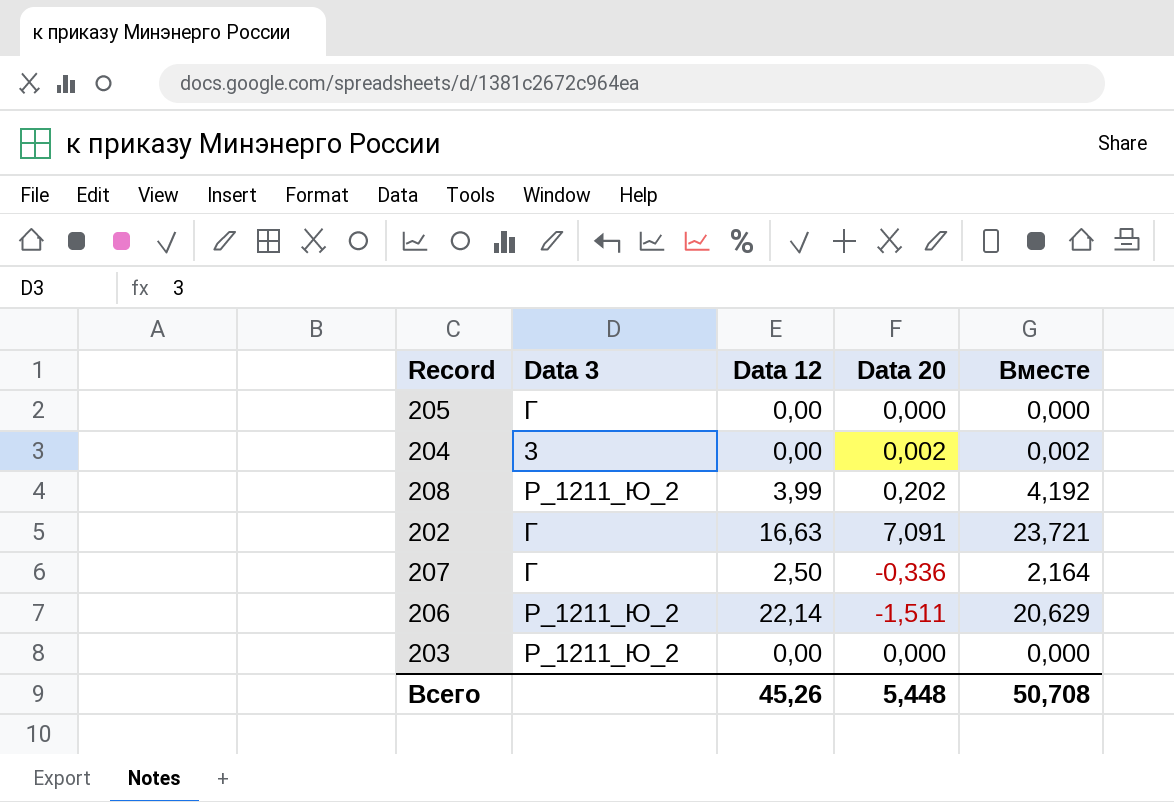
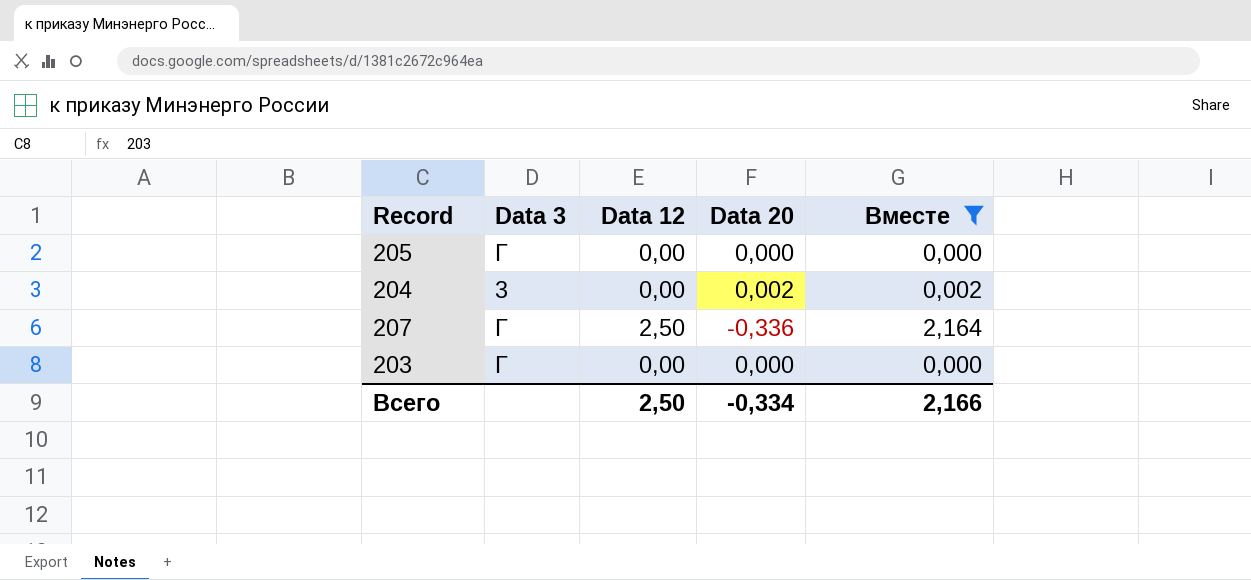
filter: none -> Вместе <= 2,164
203 | Data 3: P_1211_Ю_2 -> Г
Всего | Data 12: 45,26 -> 2,50
Всего | Data 20: 5,448 -> -0,334
Всего | Вместе: 50,708 -> 2,166

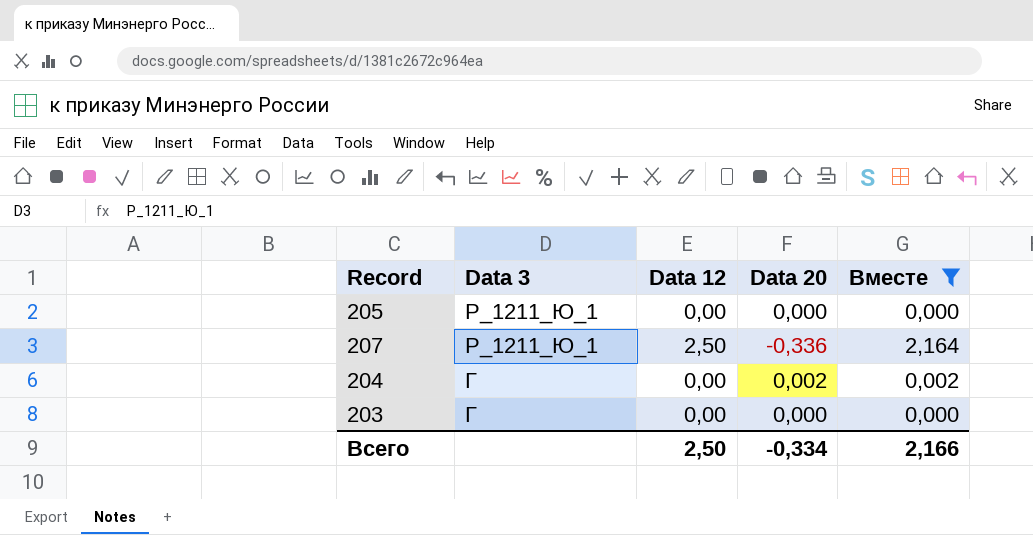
row order: none -> Data 3 ascending
205 | Data 3: Г -> P_1211_Ю_1
207 | Data 3: Г -> P_1211_Ю_1
204 | Data 3: 3 -> Г

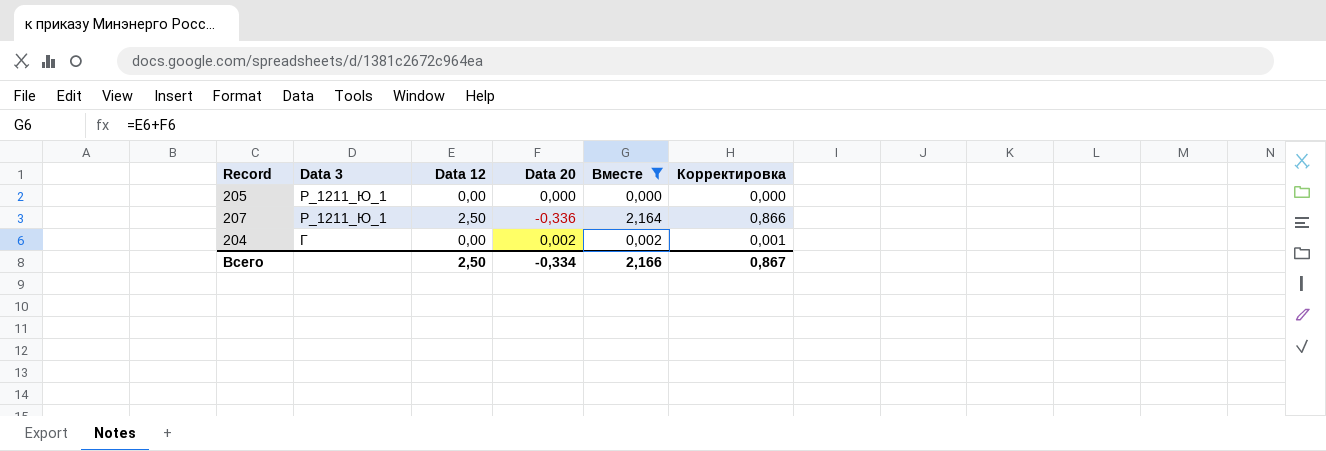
column Корректировка | formula: none -> [Вместе] * 0,4
row 203: Г | 0,00 | 0,000 | 0,000 -> none

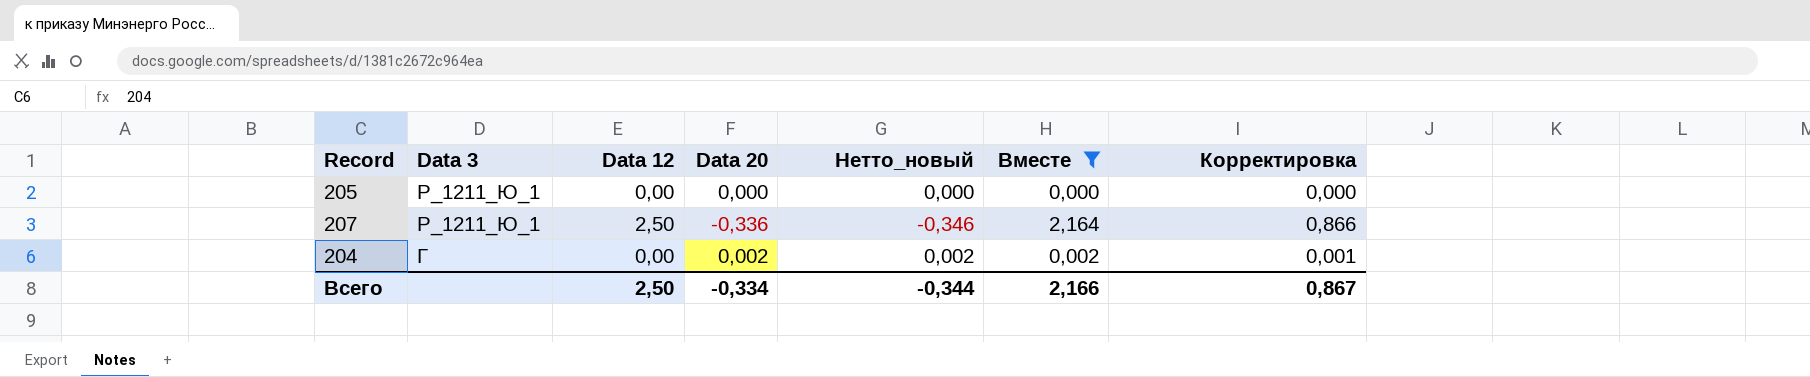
column Нетто_новый | formula: none -> [Data 20] * 1,03

